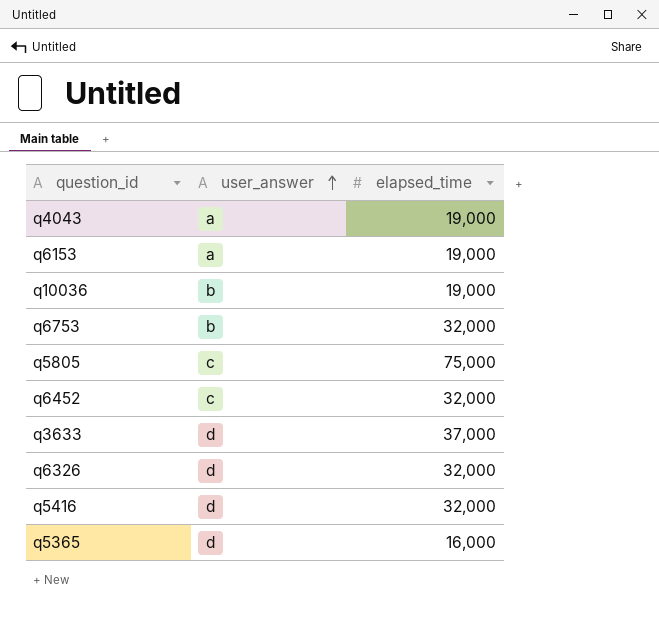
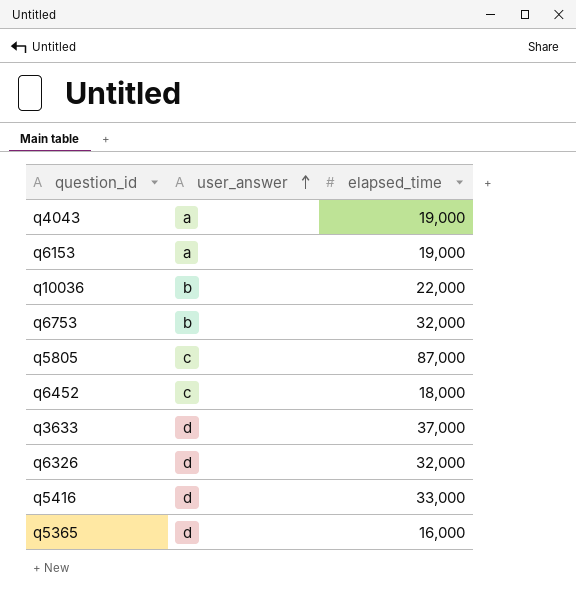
q10036 | elapsed_time: 19,000 -> 22,000
q5805 | elapsed_time: 75,000 -> 87,000
q6452 | elapsed_time: 32,000 -> 18,000
q5416 | elapsed_time: 32,000 -> 33,000

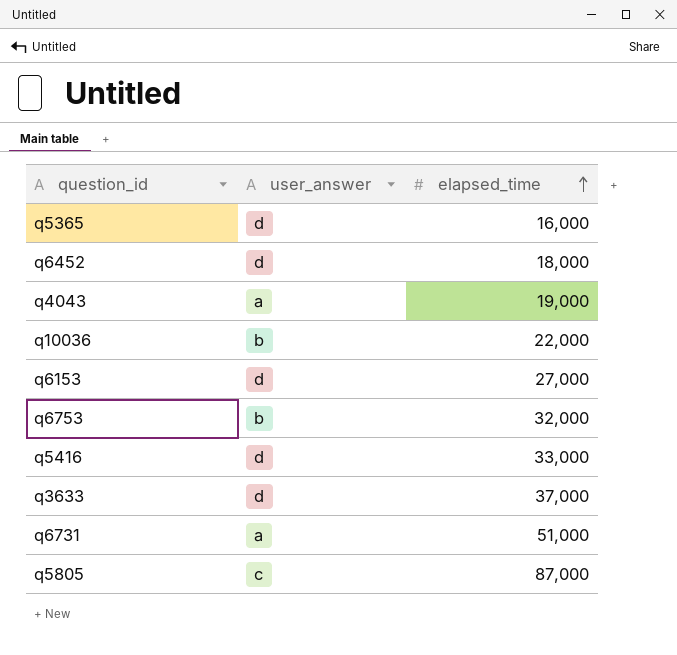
row order: user_answer ascending -> elapsed_time ascending
row q6326: d | 32,000 -> none
q6452 | user_answer: c -> d
q6153 | user_answer: a -> d
q6153 | elapsed_time: 19,000 -> 27,000
row q6731: none -> a | 51,000

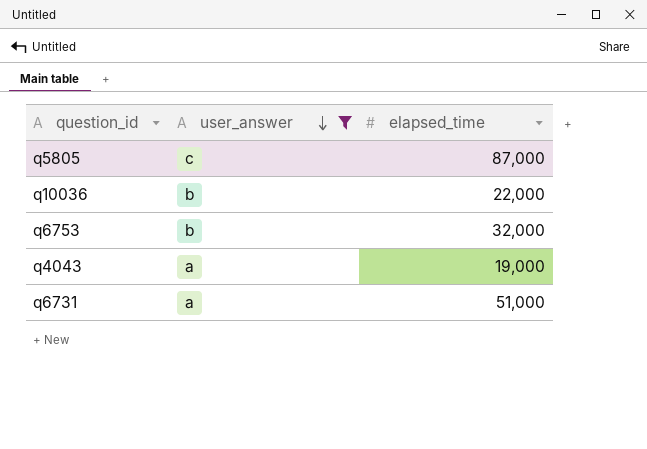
filter: none -> user_answer != d
row order: elapsed_time ascending -> user_answer descending

